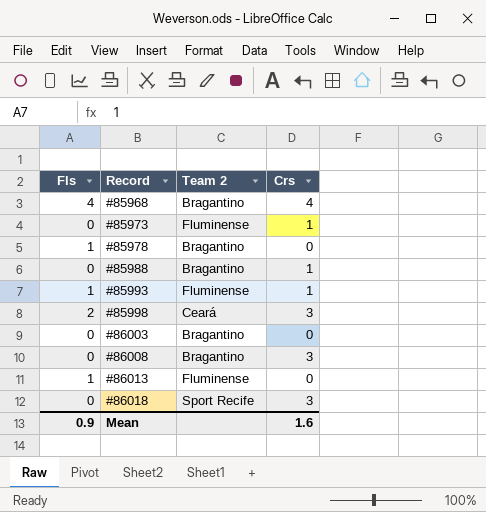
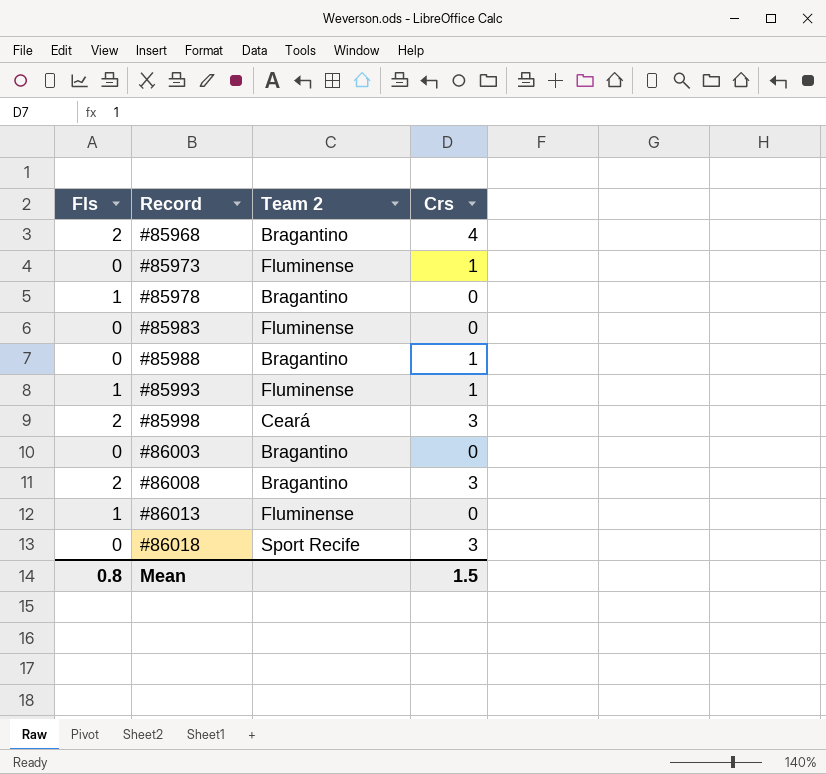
#85968 | Fls: 4 -> 2
row #85983: none -> 0 | Fluminense | 0
#86008 | Fls: 0 -> 2
Mean | Fls: 0.9 -> 0.8
Mean | Crs: 1.6 -> 1.5

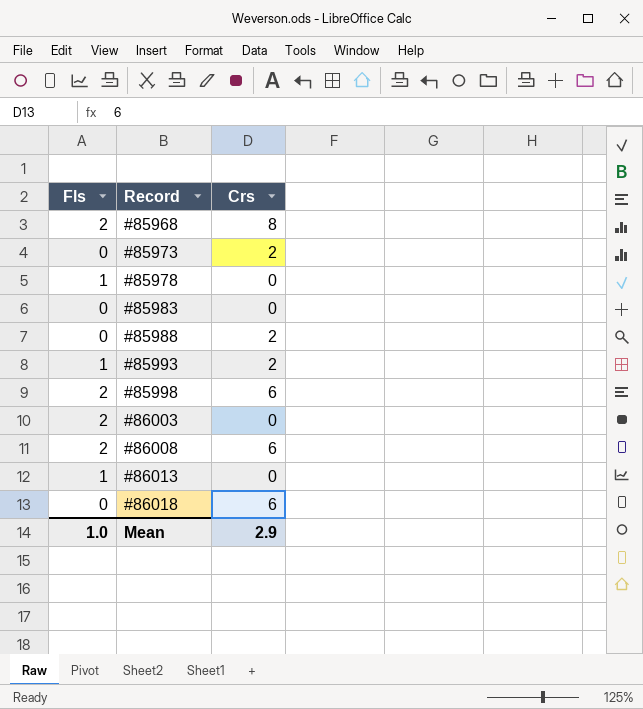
column Team 2 | position: 3 -> none
#85968 | Crs: 4 -> 8
#85973 | Crs: 1 -> 2
#85988 | Crs: 1 -> 2
#85993 | Crs: 1 -> 2
#85998 | Crs: 3 -> 6
#86003 | Fls: 0 -> 2
#86008 | Crs: 3 -> 6
#86018 | Crs: 3 -> 6
Mean | Fls: 0.8 -> 1.0
Mean | Crs: 1.5 -> 2.9

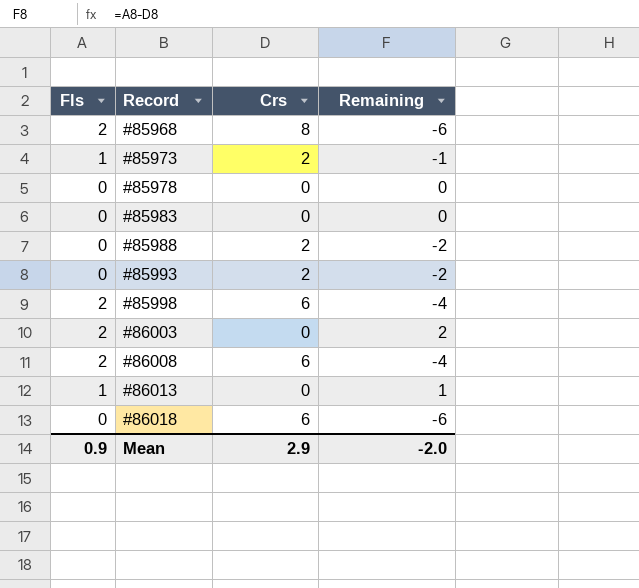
column Remaining | formula: none -> [Fls] - [Crs]
#85973 | Fls: 0 -> 1
#85978 | Fls: 1 -> 0
#85993 | Fls: 1 -> 0
Mean | Fls: 1.0 -> 0.9

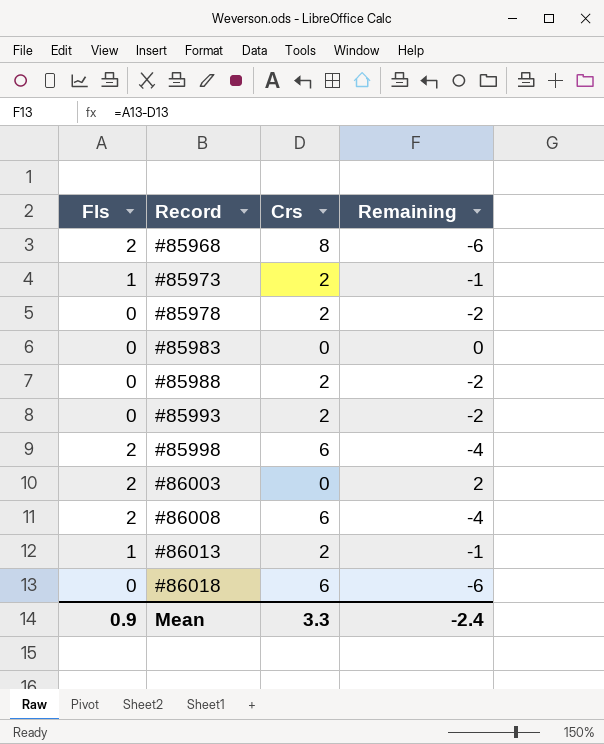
#85978 | Crs: 0 -> 2
#85978 | Remaining: 0 -> -2
#86013 | Crs: 0 -> 2
#86013 | Remaining: 1 -> -1
Mean | Crs: 2.9 -> 3.3
Mean | Remaining: -2.0 -> -2.4

